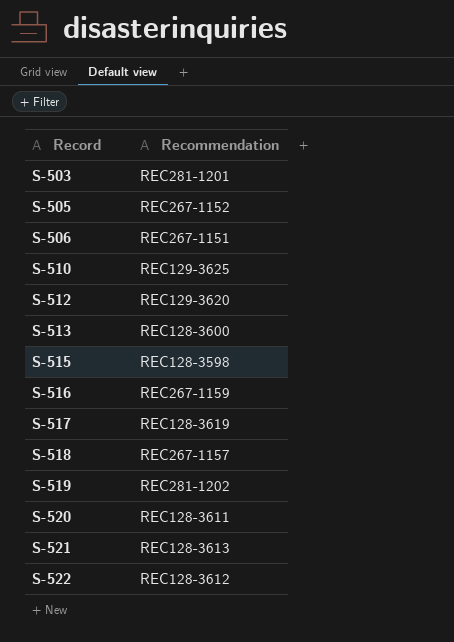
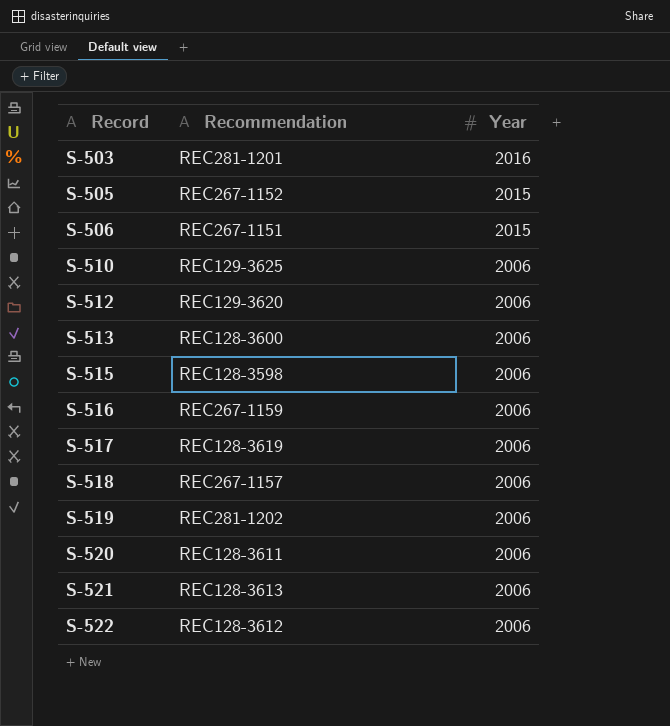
column Year | position: none -> 3

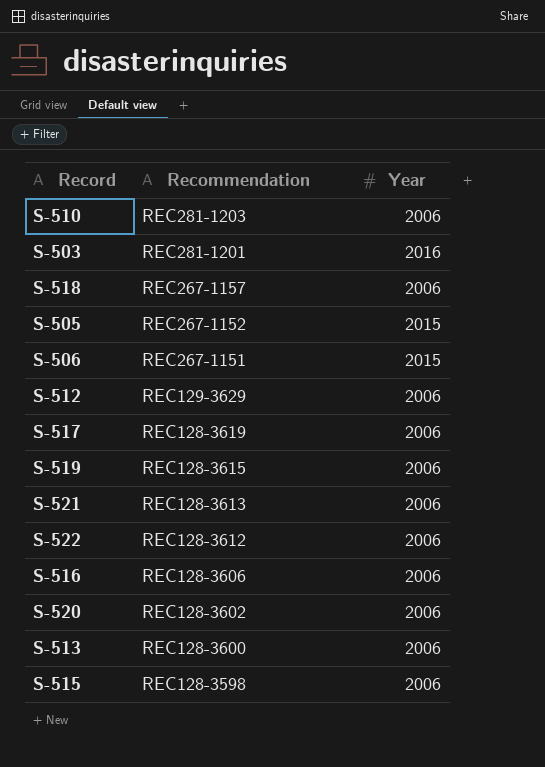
row order: Record ascending -> Recommendation descending
S-510 | Recommendation: REC129-3625 -> REC281-1203
S-512 | Recommendation: REC129-3620 -> REC129-3629
S-519 | Recommendation: REC281-1202 -> REC128-3615
S-516 | Recommendation: REC267-1159 -> REC128-3606
S-520 | Recommendation: REC128-3611 -> REC128-3602

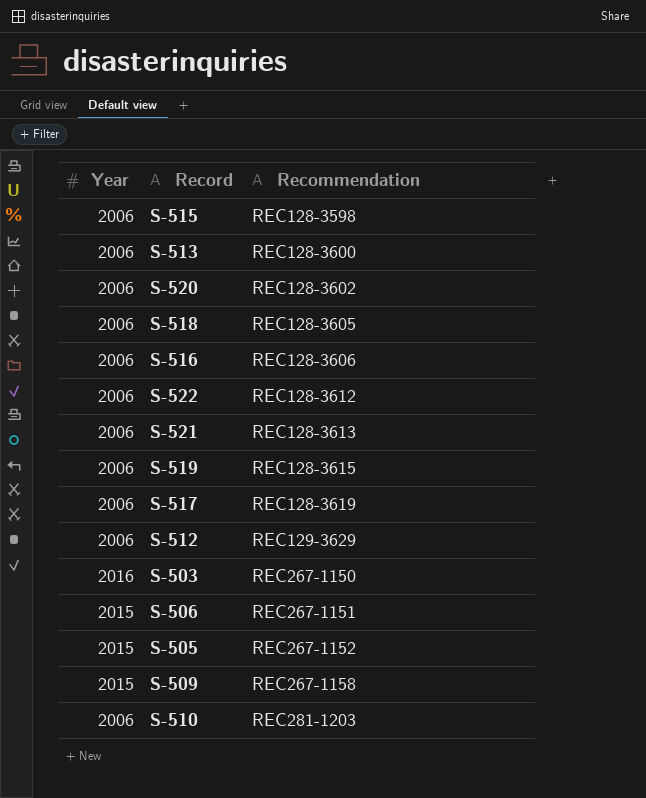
row order: Recommendation descending -> Recommendation ascending
column Year | position: 3 -> 1
S-518 | Recommendation: REC267-1157 -> REC128-3605
S-503 | Recommendation: REC281-1201 -> REC267-1150
row S-509: none -> 2015 | REC267-1158

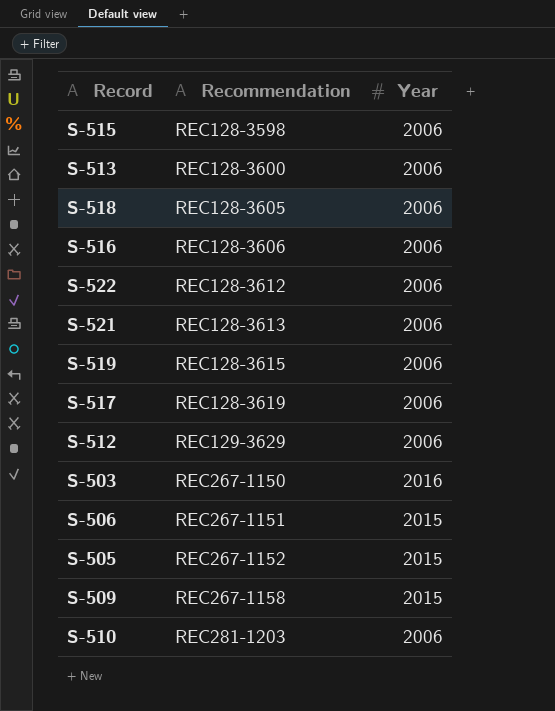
column Year | position: 1 -> 3
row S-520: 2006 | REC128-3602 -> none

